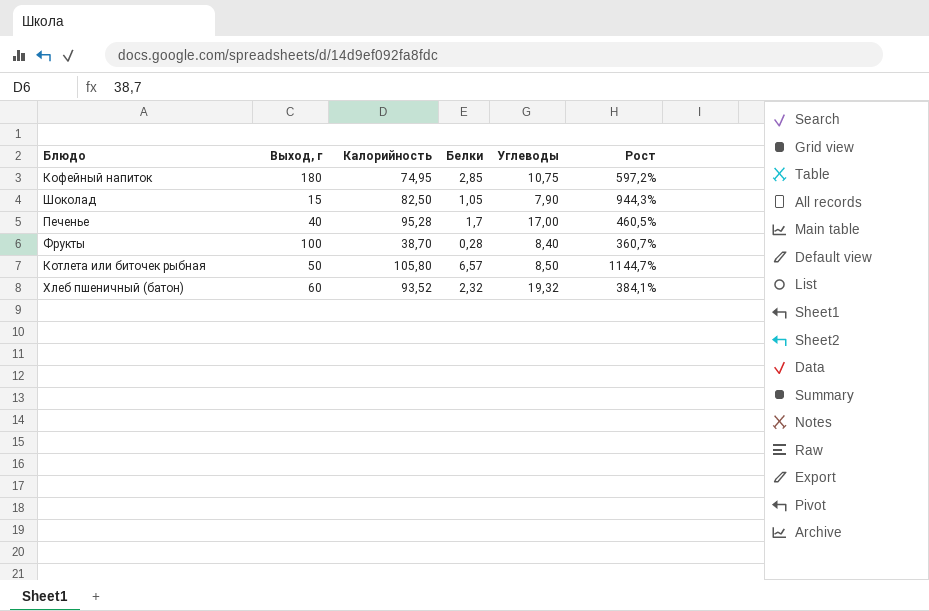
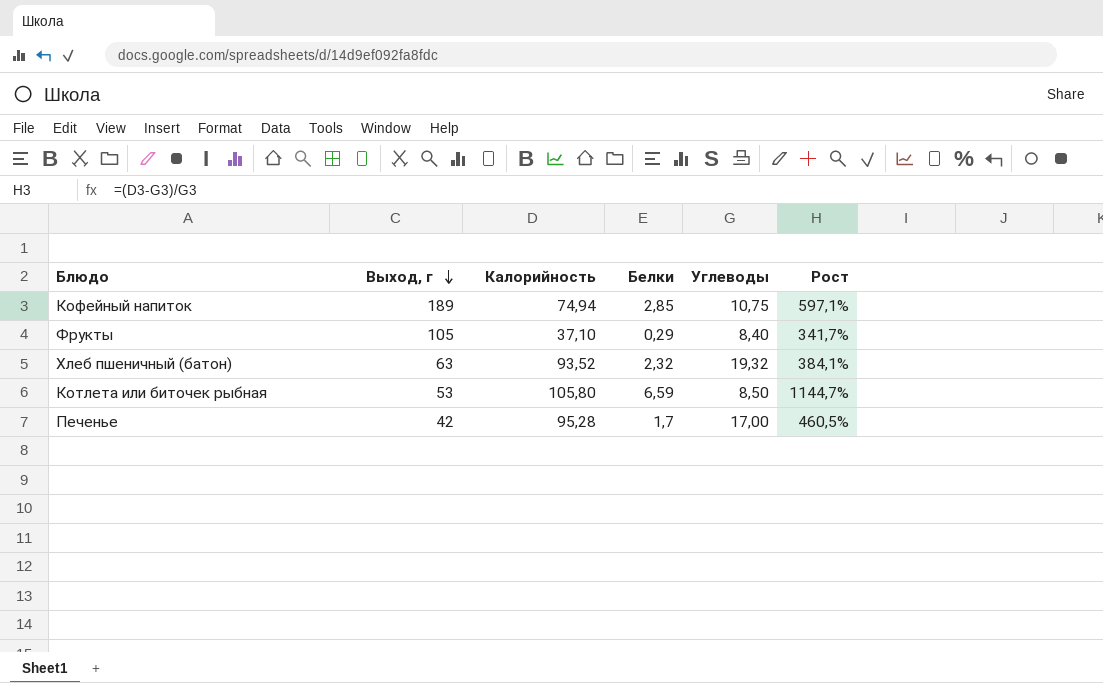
row order: none -> Выход, г descending
row Шоколад: 15 | 82,50 | 1,05 | 7,90 | 944,3% -> none
Кофейный напиток | Выход, г: 180 -> 189
Кофейный напиток | Калорийность: 74,95 -> 74,94
Кофейный напиток | Рост: 597,2% -> 597,1%
Фрукты | Выход, г: 100 -> 105
Фрукты | Калорийность: 38,70 -> 37,10
Фрукты | Белки: 0,28 -> 0,29
Фрукты | Рост: 360,7% -> 341,7%
Хлеб пшеничный (батон) | Выход, г: 60 -> 63
Котлета или биточек рыбная | Выход, г: 50 -> 53
Котлета или биточек рыбная | Белки: 6,57 -> 6,59
Печенье | Выход, г: 40 -> 42

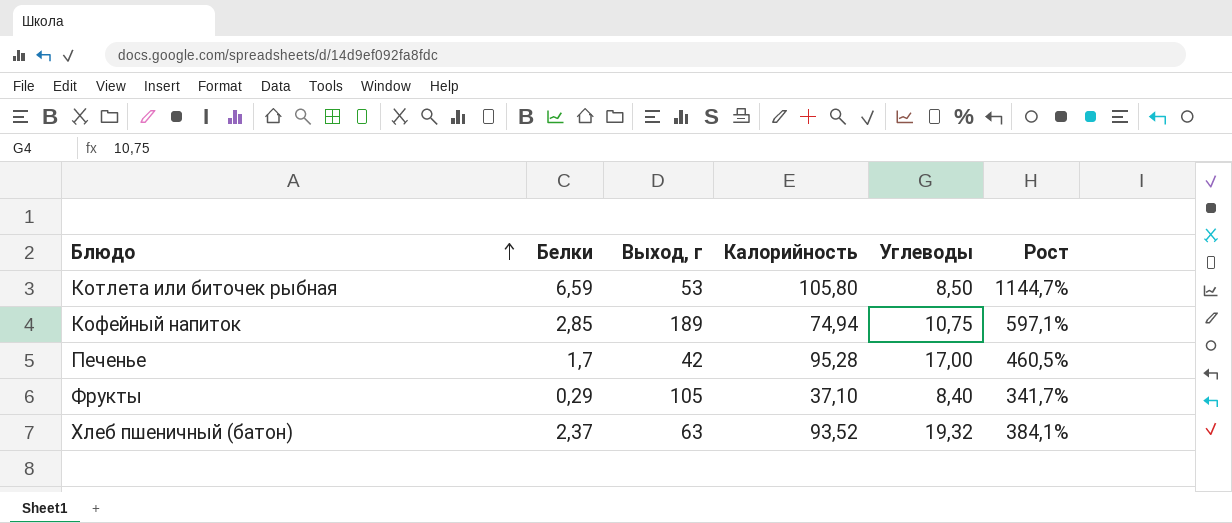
row order: Выход, г descending -> Блюдо ascending
column Белки | position: 4 -> 2
Хлеб пшеничный (батон) | Белки: 2,32 -> 2,37

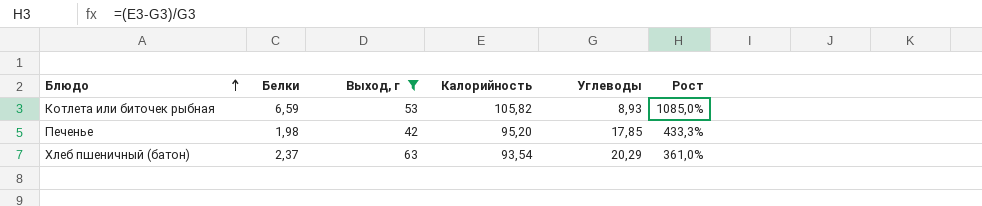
filter: none -> Выход, г <= 63
Котлета или биточек рыбная | Калорийность: 105,80 -> 105,82
Котлета или биточек рыбная | Углеводы: 8,50 -> 8,93
Котлета или биточек рыбная | Рост: 1144,7% -> 1085,0%
Печенье | Белки: 1,7 -> 1,98
Печенье | Калорийность: 95,28 -> 95,20
Печенье | Углеводы: 17,00 -> 17,85
Печенье | Рост: 460,5% -> 433,3%
Хлеб пшеничный (батон) | Калорийность: 93,52 -> 93,54
Хлеб пшеничный (батон) | Углеводы: 19,32 -> 20,29
Хлеб пшеничный (батон) | Рост: 384,1% -> 361,0%

